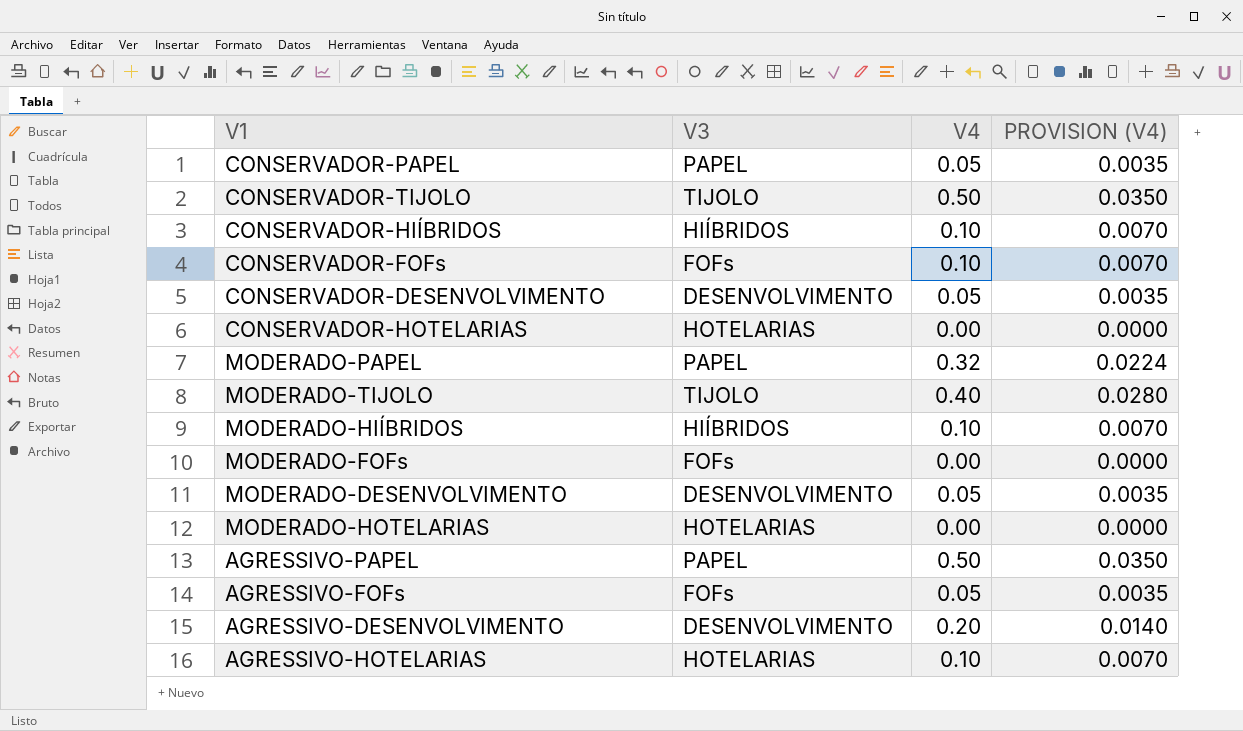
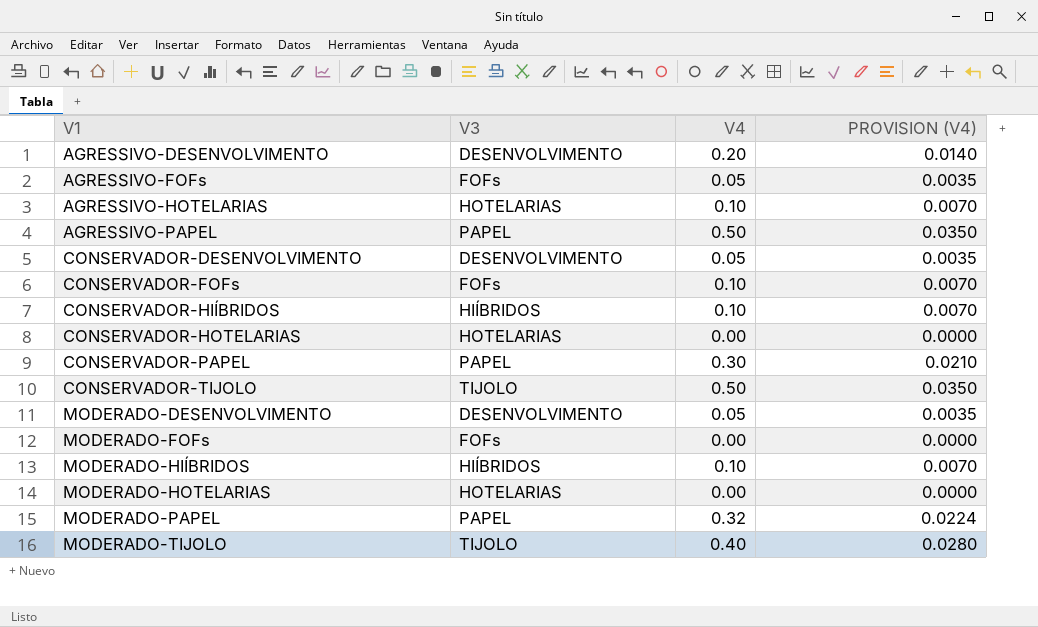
row order: none -> V1 ascending
CONSERVADOR-PAPEL | V4: 0.05 -> 0.30
CONSERVADOR-PAPEL | PROVISION (V4): 0.0035 -> 0.0210

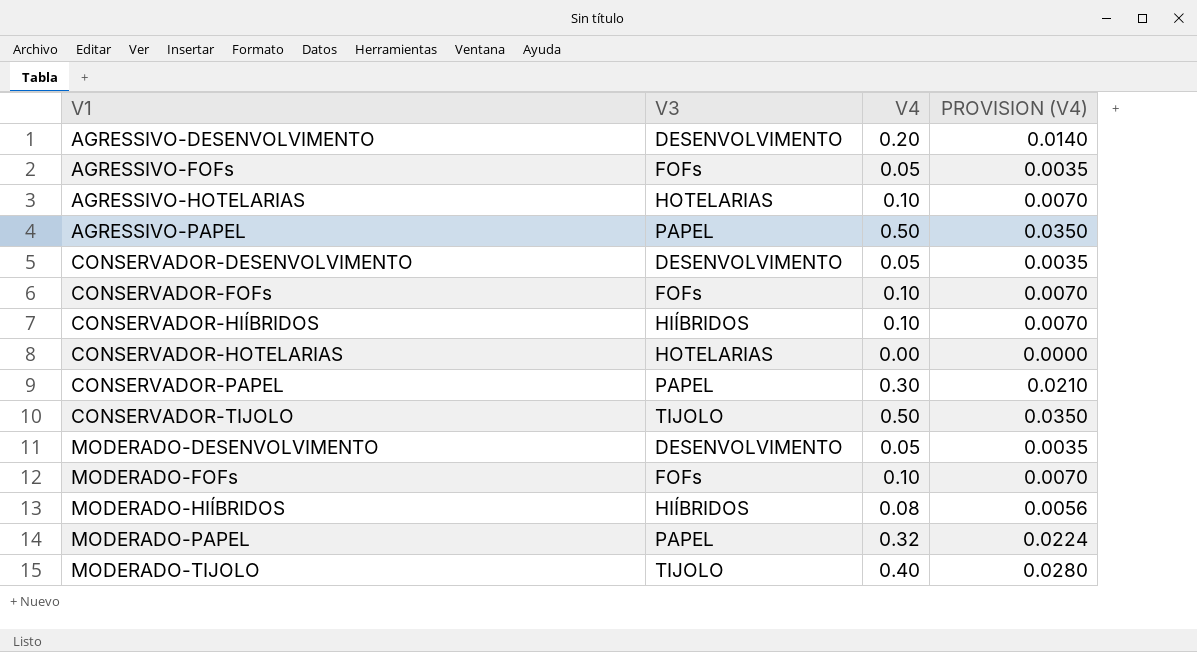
row MODERADO-HOTELARIAS: HOTELARIAS | 0.00 | 0.0000 -> none
MODERADO-FOFs | V4: 0.00 -> 0.10
MODERADO-FOFs | PROVISION (V4): 0.0000 -> 0.0070
MODERADO-HIÍBRIDOS | V4: 0.10 -> 0.08
MODERADO-HIÍBRIDOS | PROVISION (V4): 0.0070 -> 0.0056

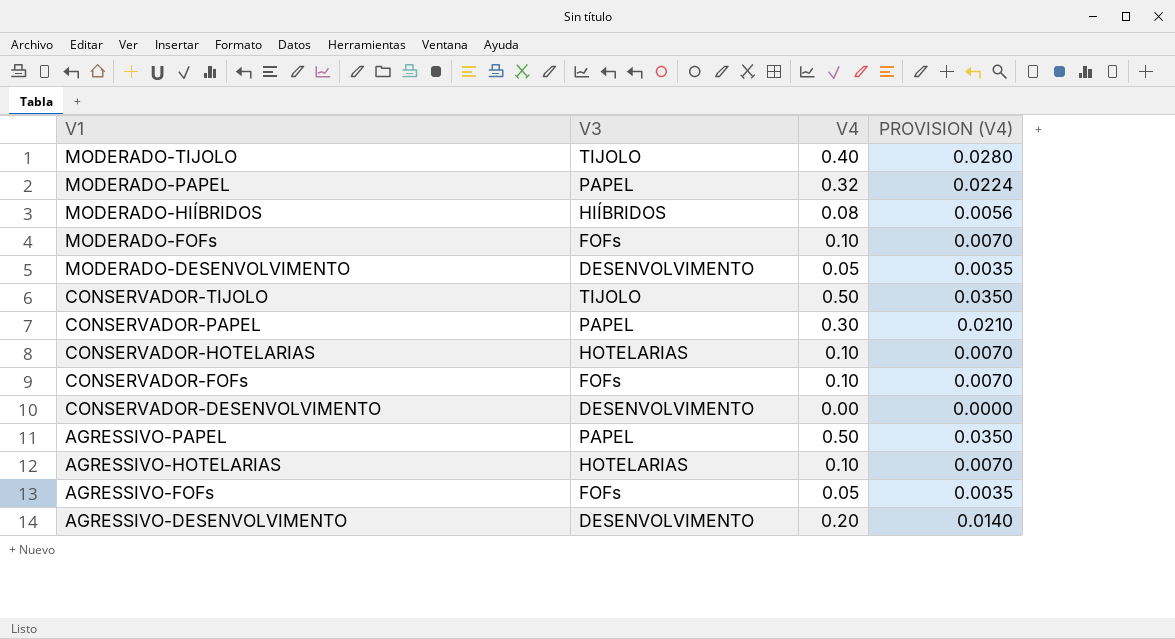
row order: V1 ascending -> V1 descending
row CONSERVADOR-HIÍBRIDOS: HIÍBRIDOS | 0.10 | 0.0070 -> none
CONSERVADOR-HOTELARIAS | V4: 0.00 -> 0.10
CONSERVADOR-HOTELARIAS | PROVISION (V4): 0.0000 -> 0.0070
CONSERVADOR-DESENVOLVIMENTO | V4: 0.05 -> 0.00
CONSERVADOR-DESENVOLVIMENTO | PROVISION (V4): 0.0035 -> 0.0000

